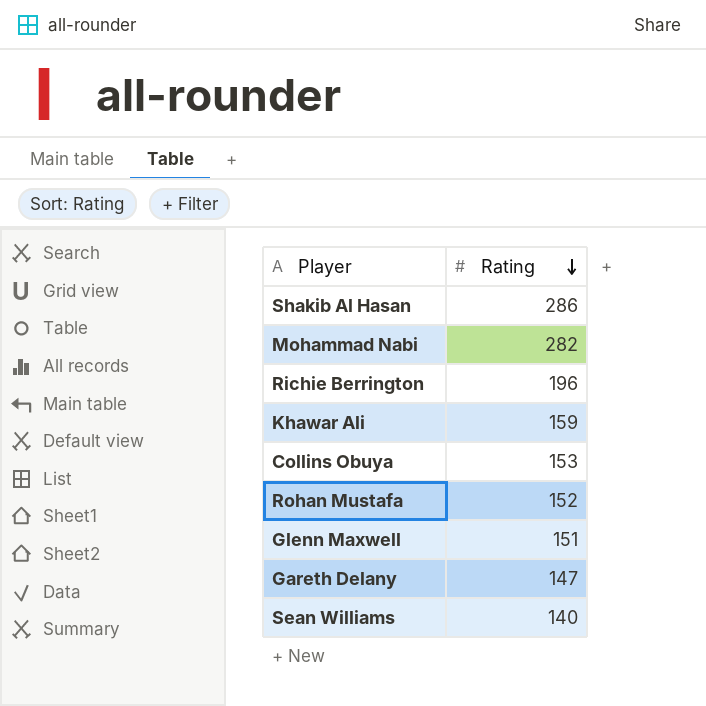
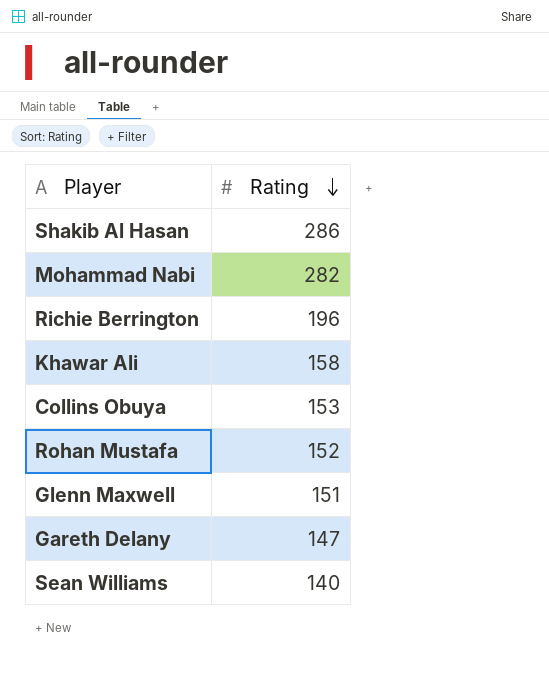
Khawar Ali | Rating: 159 -> 158

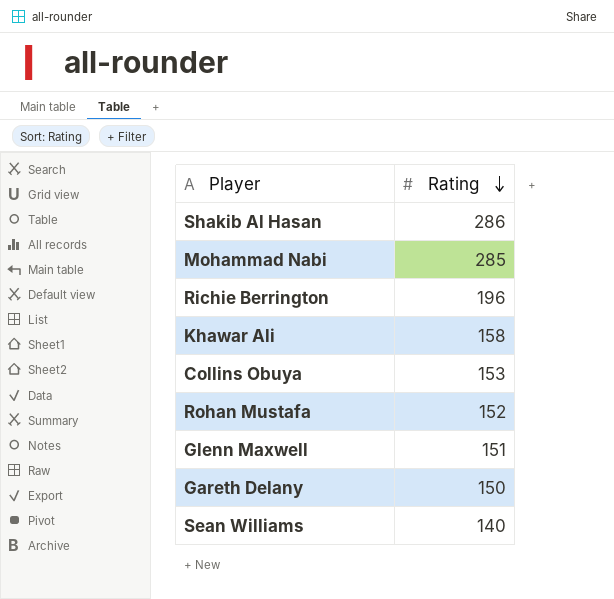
Mohammad Nabi | Rating: 282 -> 285
Gareth Delany | Rating: 147 -> 150

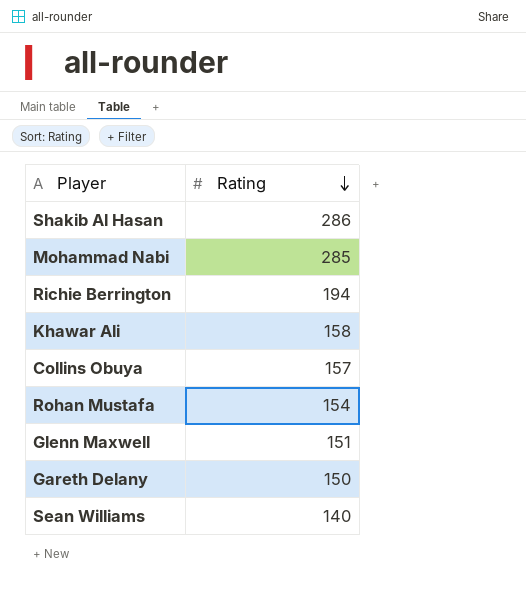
Richie Berrington | Rating: 196 -> 194
Collins Obuya | Rating: 153 -> 157
Rohan Mustafa | Rating: 152 -> 154

